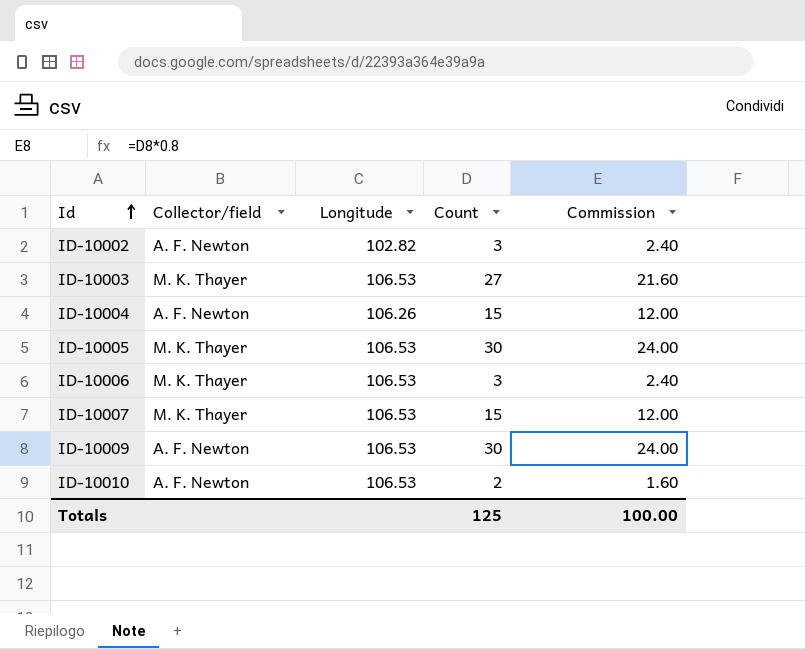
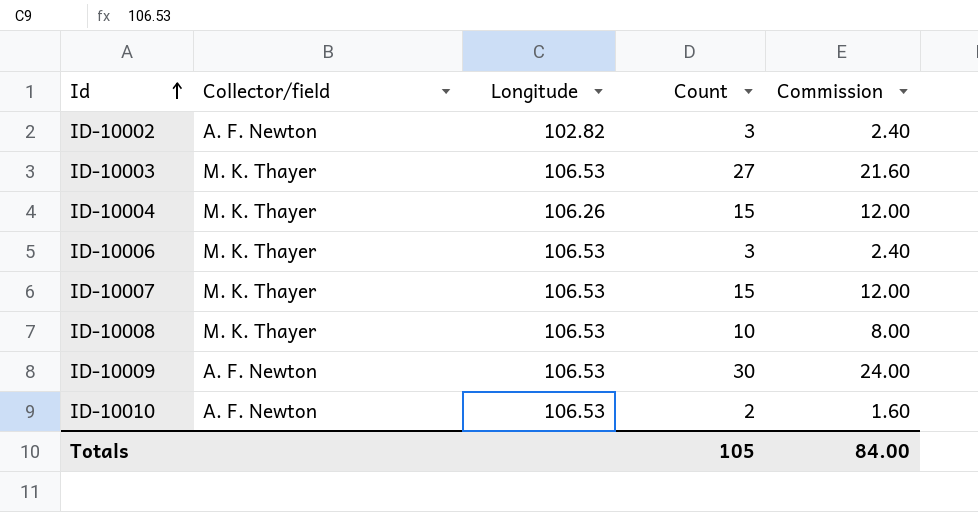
row ID-10005: M. K. Thayer | 106.53 | 30 | 24.00 -> none
ID-10004 | Collector/field: A. F. Newton -> M. K. Thayer
row ID-10008: none -> M. K. Thayer | 106.53 | 10 | 8.00
Totals | Count: 125 -> 105
Totals | Commission: 100.00 -> 84.00

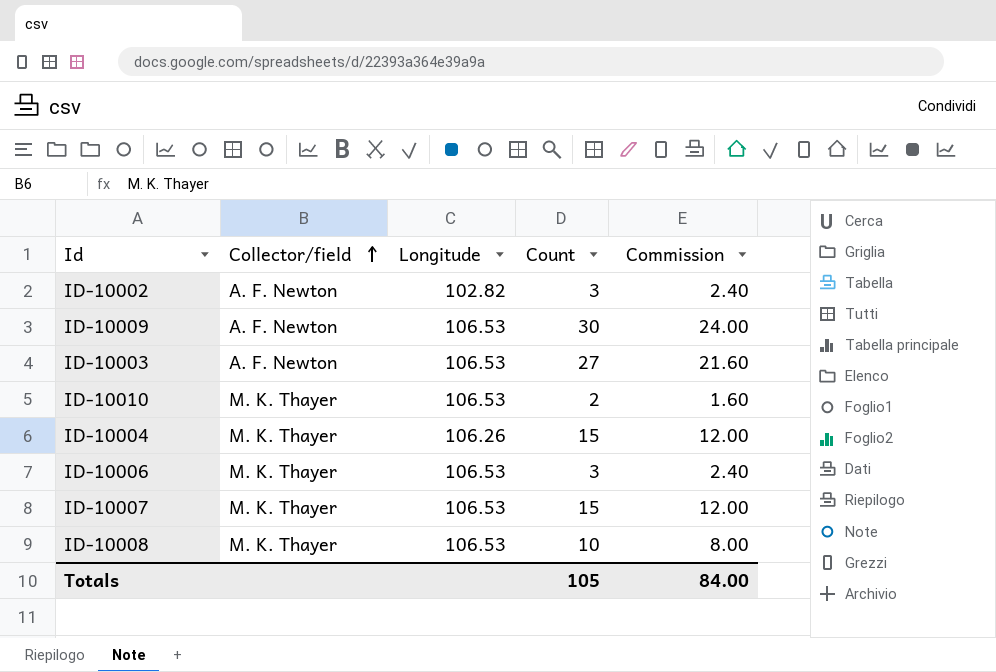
row order: Id ascending -> Collector/field ascending
ID-10003 | Collector/field: M. K. Thayer -> A. F. Newton
ID-10010 | Collector/field: A. F. Newton -> M. K. Thayer

